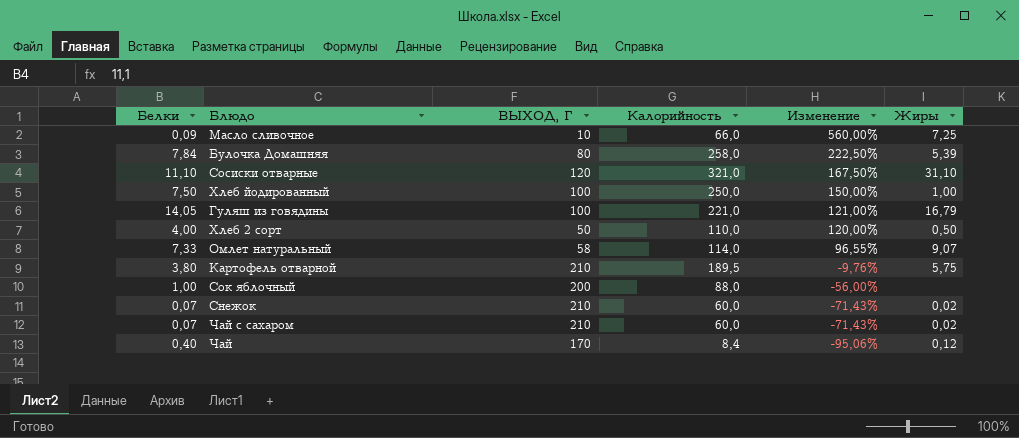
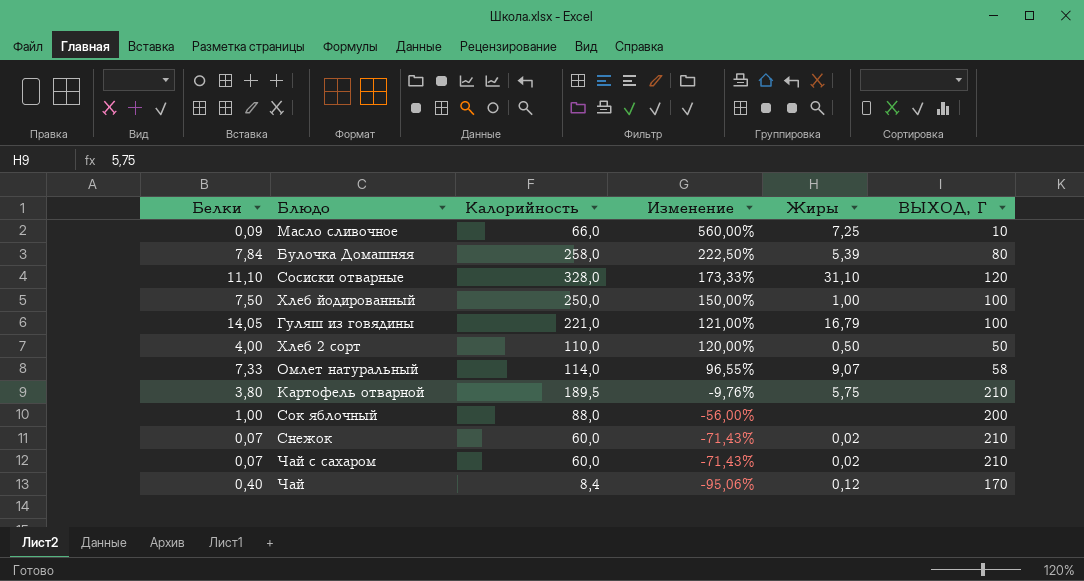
column ВЫХОД, Г | position: 3 -> 6
Сосиски отварные | Калорийность: 321,0 -> 328,0
Сосиски отварные | Изменение: 167,50% -> 173,33%

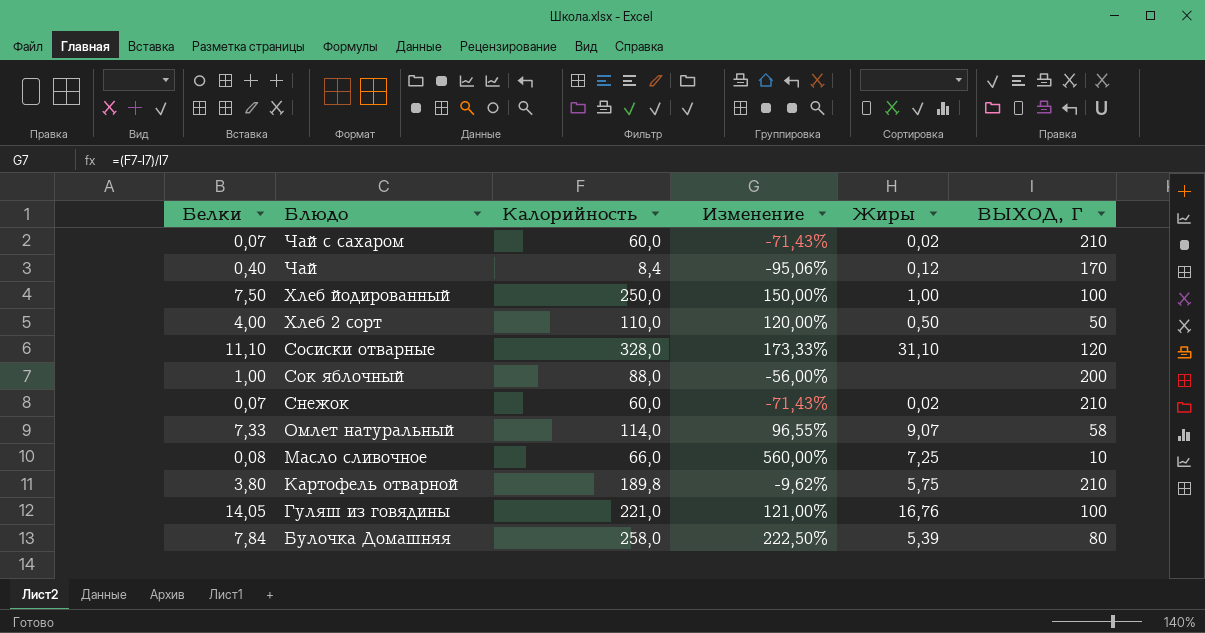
row order: Изменение descending -> Блюдо descending
Масло сливочное | Белки: 0,09 -> 0,08
Картофель отварной | Калорийность: 189,5 -> 189,8
Картофель отварной | Изменение: -9,76% -> -9,62%
Гуляш из говядины | Жиры: 16,79 -> 16,76

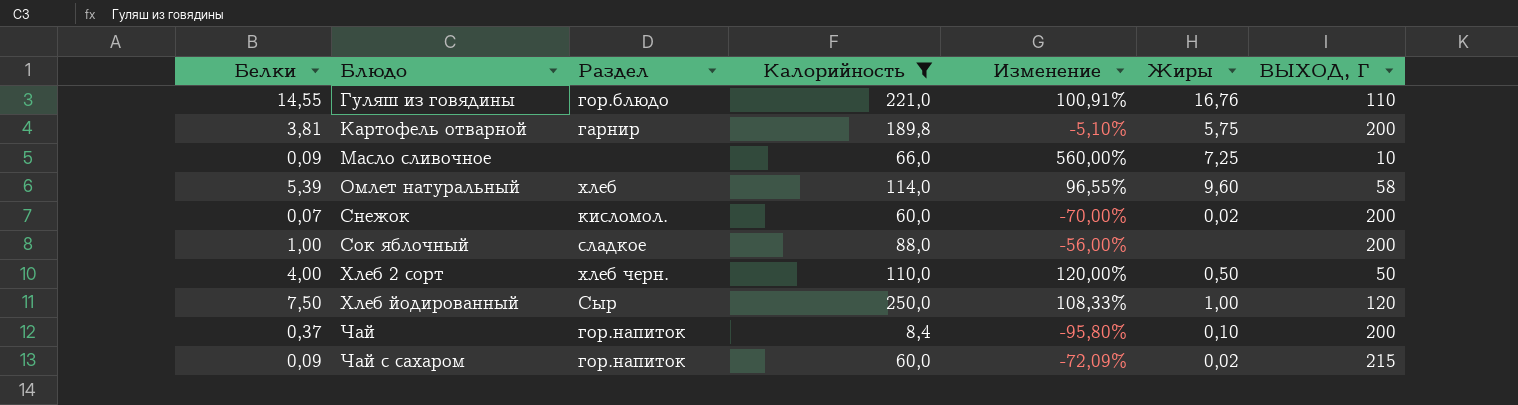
filter: none -> Калорийность <= 250,0
row order: Блюдо descending -> Блюдо ascending
column Раздел | position: none -> 3
Гуляш из говядины | Белки: 14,05 -> 14,55
Гуляш из говядины | Изменение: 121,00% -> 100,91%
Гуляш из говядины | ВЫХОД, Г: 100 -> 110
Картофель отварной | Белки: 3,80 -> 3,81
Картофель отварной | Изменение: -9,62% -> -5,10%
Картофель отварной | ВЫХОД, Г: 210 -> 200
Масло сливочное | Белки: 0,08 -> 0,09
Омлет натуральный | Белки: 7,33 -> 5,39
Омлет натуральный | Жиры: 9,07 -> 9,60
Снежок | Изменение: -71,43% -> -70,00%
Снежок | ВЫХОД, Г: 210 -> 200
Хлеб йодированный | Изменение: 150,00% -> 108,33%
Хлеб йодированный | ВЫХОД, Г: 100 -> 120
Чай | Белки: 0,40 -> 0,37
Чай | Изменение: -95,06% -> -95,80%
Чай | Жиры: 0,12 -> 0,10
Чай | ВЫХОД, Г: 170 -> 200
Чай с сахаром | Белки: 0,07 -> 0,09
Чай с сахаром | Изменение: -71,43% -> -72,09%
Чай с сахаром | ВЫХОД, Г: 210 -> 215

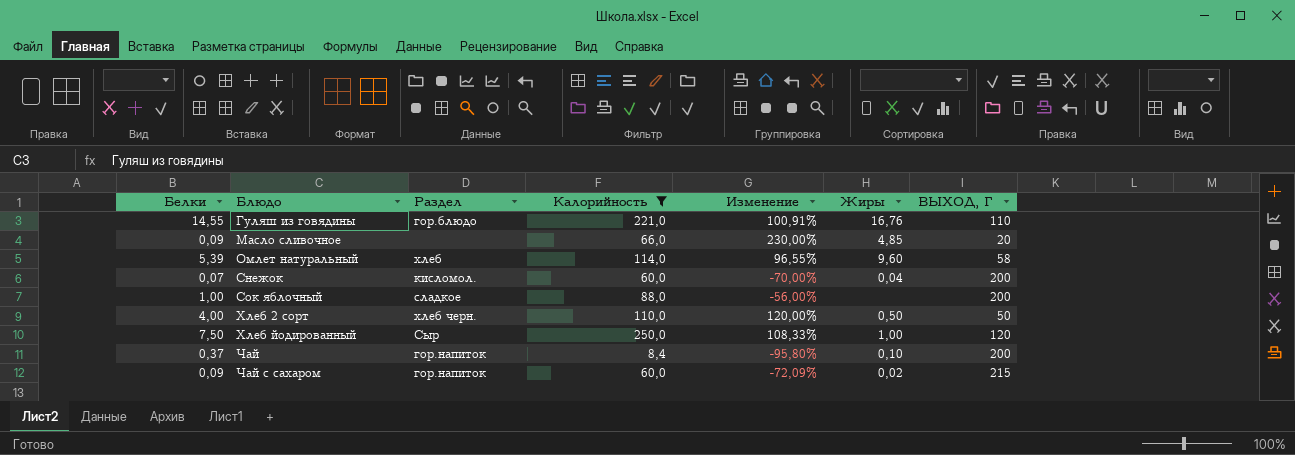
row Картофель отварной: 3,81 | гарнир | 189,8 | -5,10% | 5,75 | 200 -> none
Масло сливочное | Изменение: 560,00% -> 230,00%
Масло сливочное | Жиры: 7,25 -> 4,85
Масло сливочное | ВЫХОД, Г: 10 -> 20
Снежок | Жиры: 0,02 -> 0,04

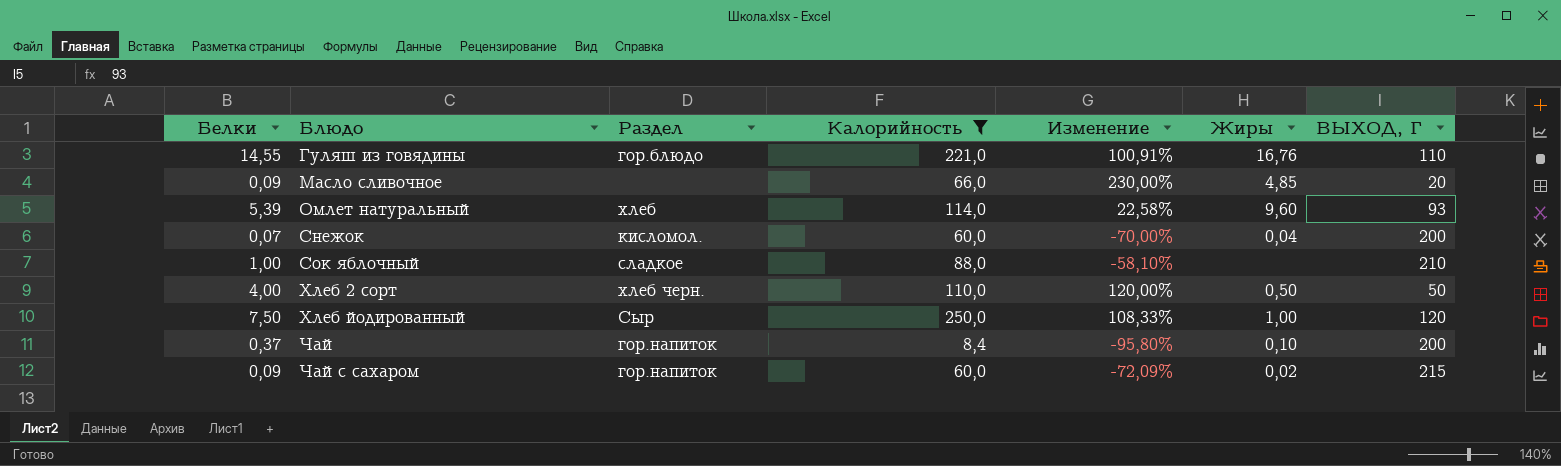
Омлет натуральный | Изменение: 96,55% -> 22,58%
Омлет натуральный | ВЫХОД, Г: 58 -> 93
Сок яблочный | Изменение: -56,00% -> -58,10%
Сок яблочный | ВЫХОД, Г: 200 -> 210

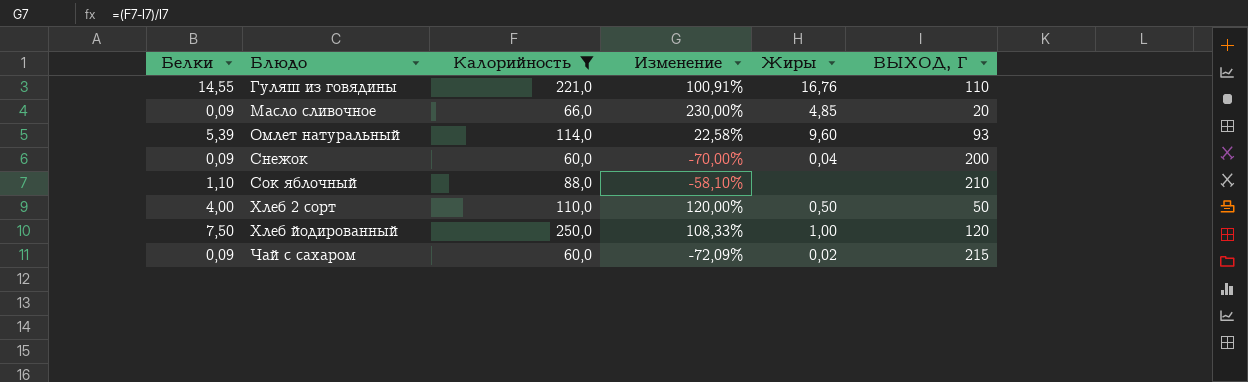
column Раздел | position: 3 -> none
row Чай: 0,37 | гор.напиток | 8,4 | -95,80% | 0,10 | 200 -> none
Снежок | Белки: 0,07 -> 0,09
Сок яблочный | Белки: 1,00 -> 1,10

